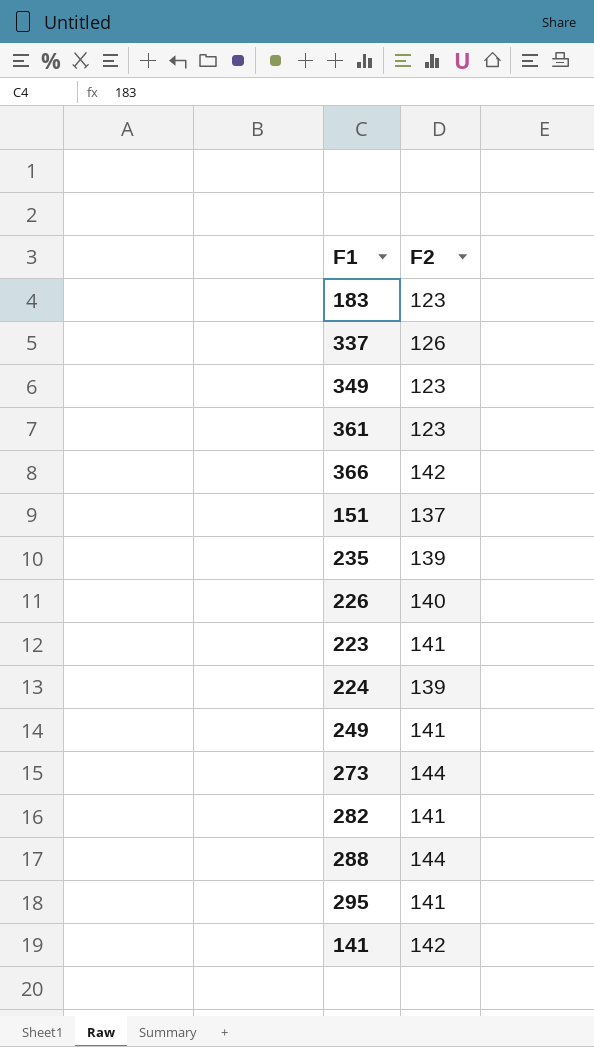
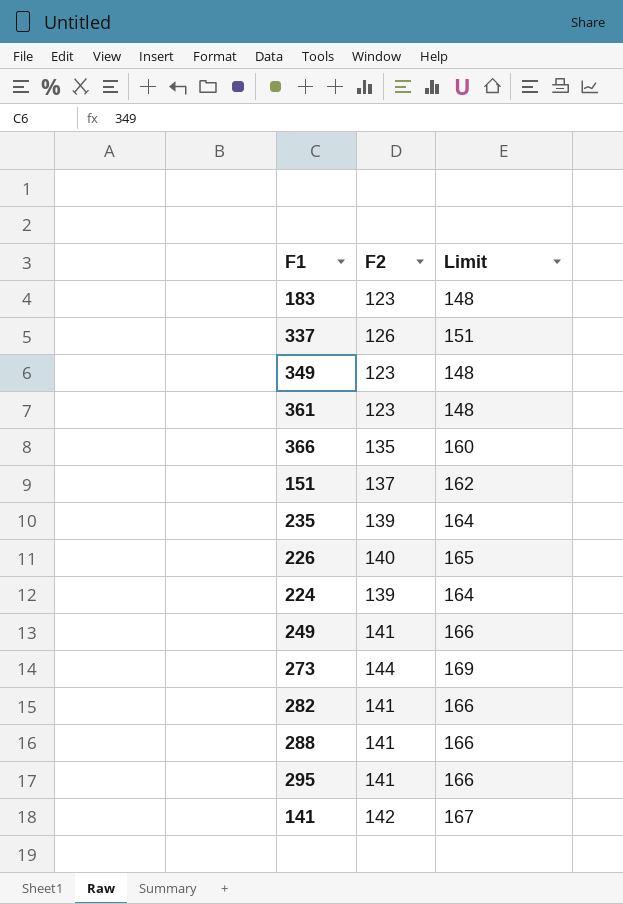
column Limit | formula: none -> [F2] + 25
row 223: 141 -> none
366 | F2: 142 -> 135
288 | F2: 144 -> 141

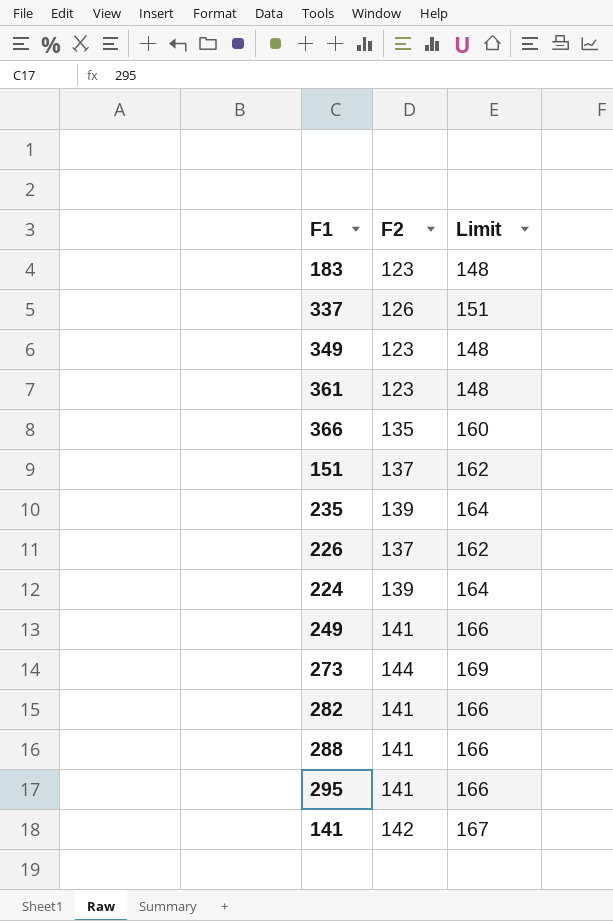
226 | F2: 140 -> 137
226 | Limit: 165 -> 162

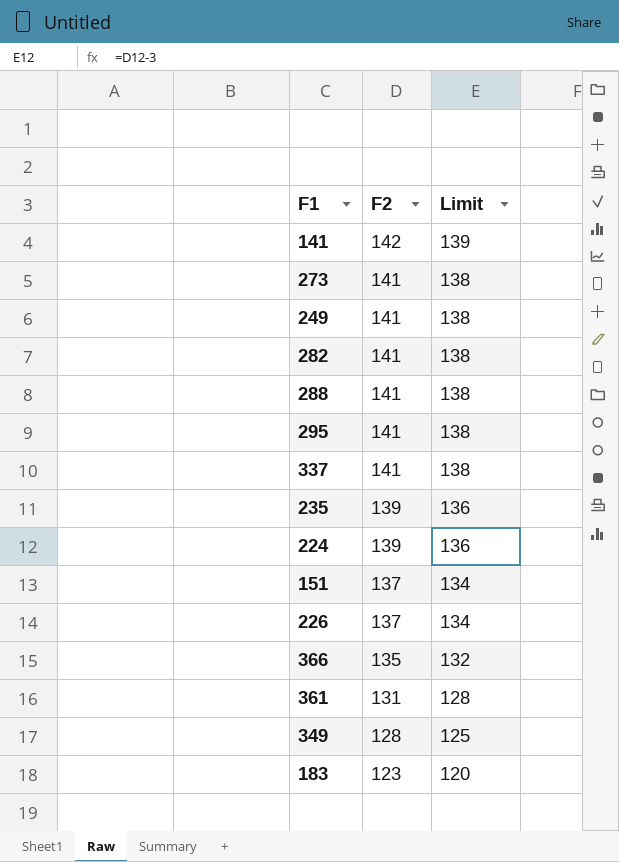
row order: none -> F2 descending
column Limit | formula: [F2] + 25 -> [F2] - 3
273 | F2: 144 -> 141
337 | F2: 126 -> 141
361 | F2: 123 -> 131
349 | F2: 123 -> 128

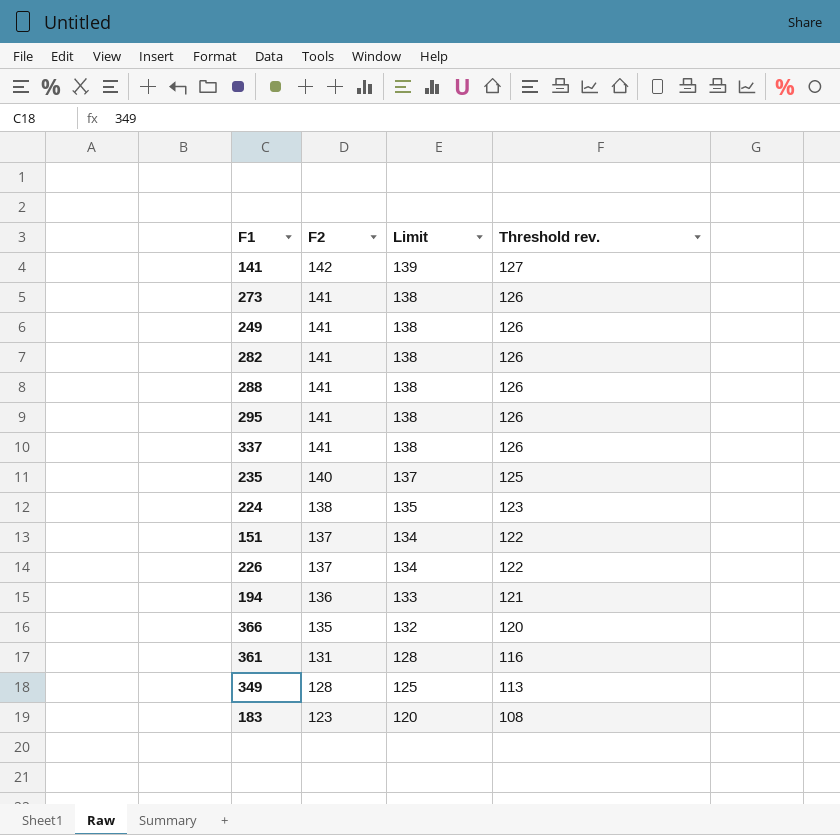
column Threshold rev. | formula: none -> [F2] - 15
235 | F2: 139 -> 140
235 | Limit: 136 -> 137
224 | F2: 139 -> 138
224 | Limit: 136 -> 135
row 194: none -> 136 | 133 | 121

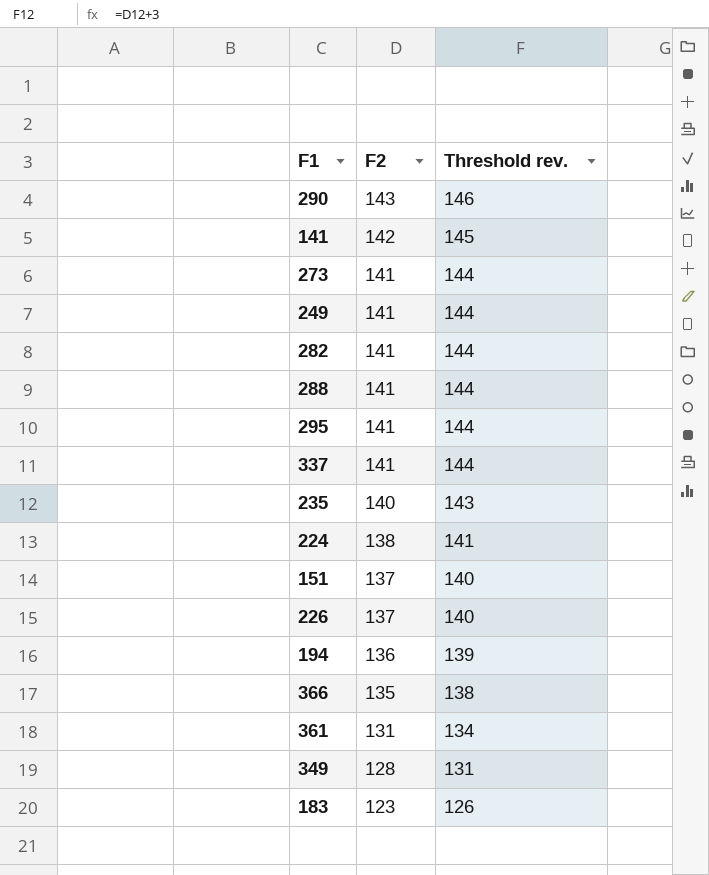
column Limit | formula: [F2] - 3 -> none
column Threshold rev. | formula: [F2] - 15 -> [F2] + 3
row 290: none -> 143 | 146

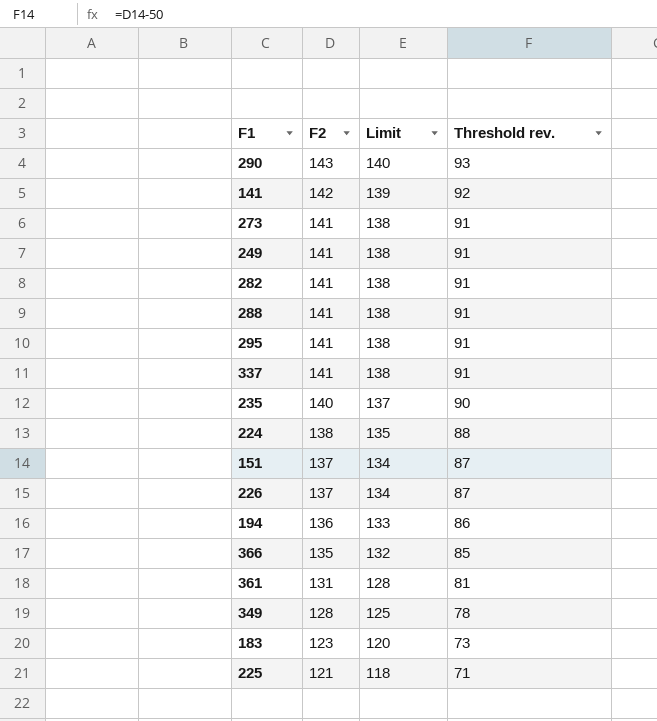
column Limit | formula: none -> [F2] - 3
column Threshold rev. | formula: [F2] + 3 -> [F2] - 50
row 225: none -> 121 | 118 | 71

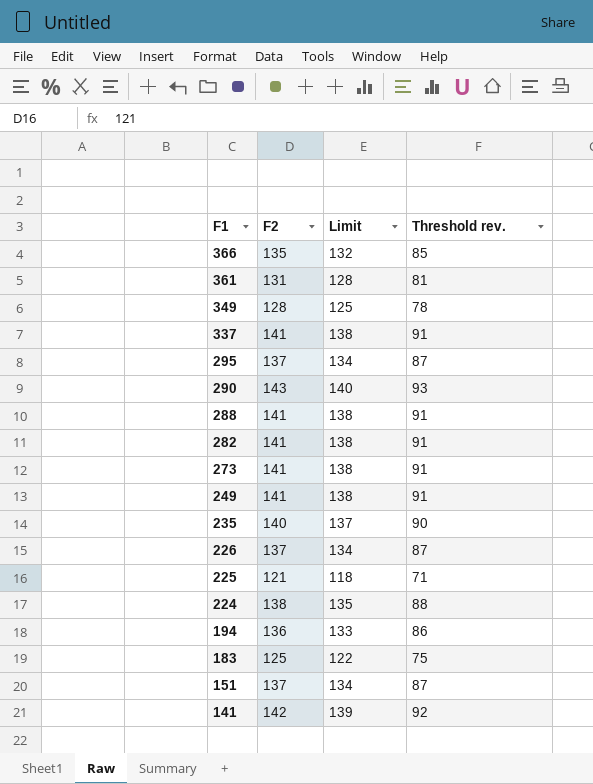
row order: F2 descending -> F1 descending
295 | F2: 141 -> 137
295 | Limit: 138 -> 134
295 | Threshold rev.: 91 -> 87
183 | F2: 123 -> 125
183 | Limit: 120 -> 122
183 | Threshold rev.: 73 -> 75

